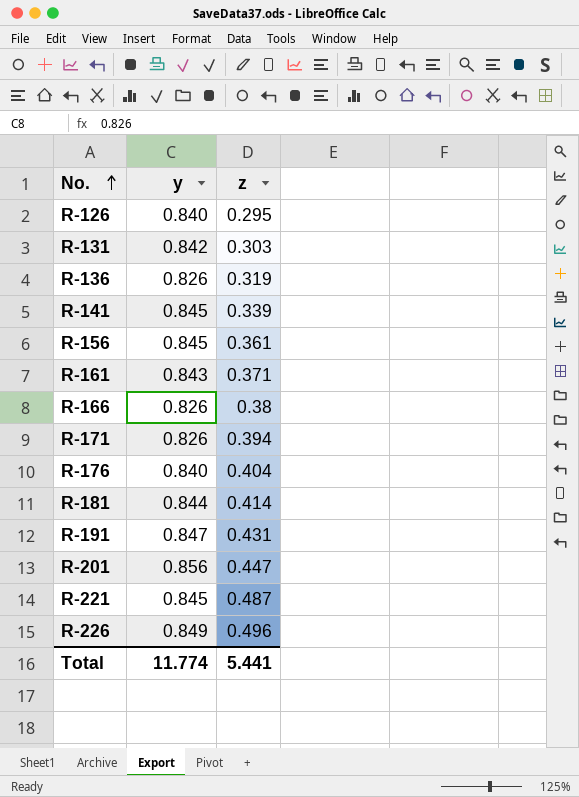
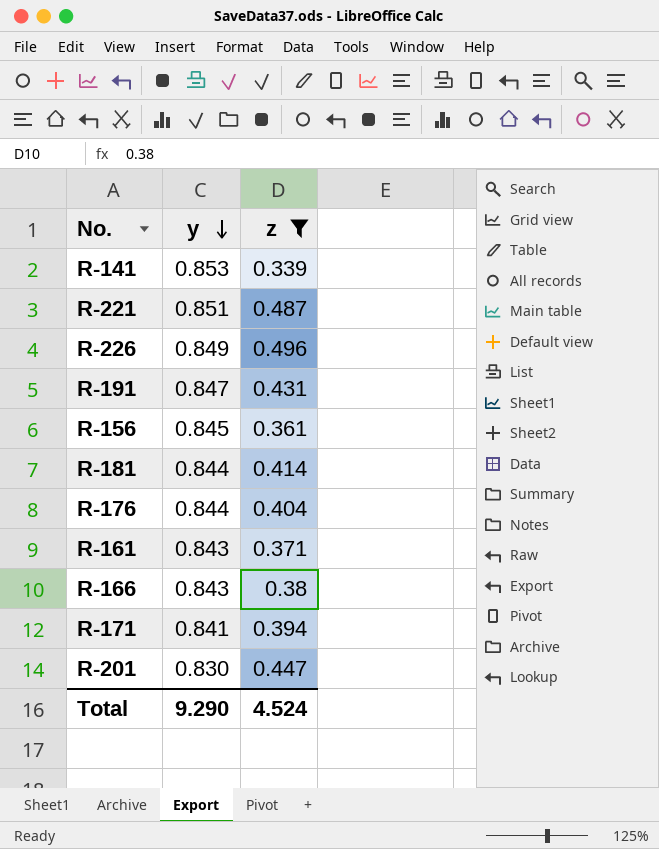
filter: none -> z >= 0.339
row order: No. ascending -> y descending
R-141 | y: 0.845 -> 0.853
R-221 | y: 0.845 -> 0.851
R-176 | y: 0.840 -> 0.844
R-166 | y: 0.826 -> 0.843
R-171 | y: 0.826 -> 0.841
R-201 | y: 0.856 -> 0.830
Total | y: 11.774 -> 9.290
Total | z: 5.441 -> 4.524

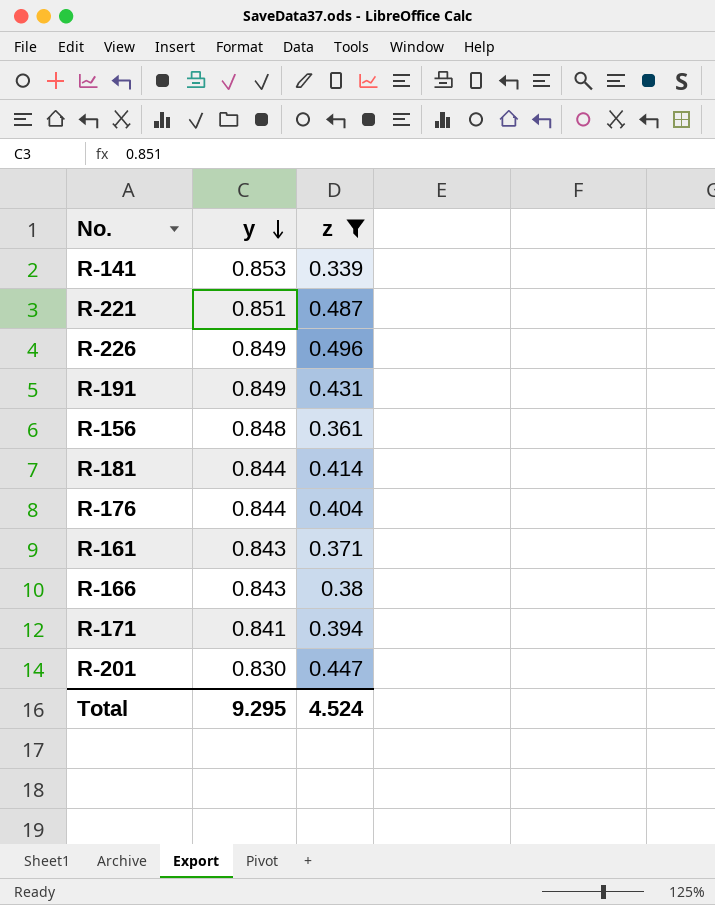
R-191 | y: 0.847 -> 0.849
R-156 | y: 0.845 -> 0.848
Total | y: 9.290 -> 9.295

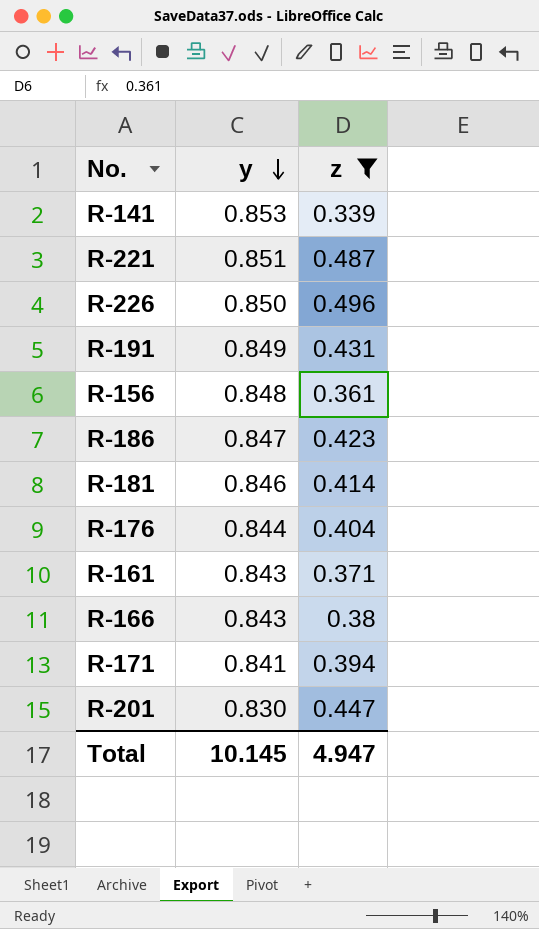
R-226 | y: 0.849 -> 0.850
row R-186: none -> 0.847 | 0.423
R-181 | y: 0.844 -> 0.846
Total | y: 9.295 -> 10.145
Total | z: 4.524 -> 4.947

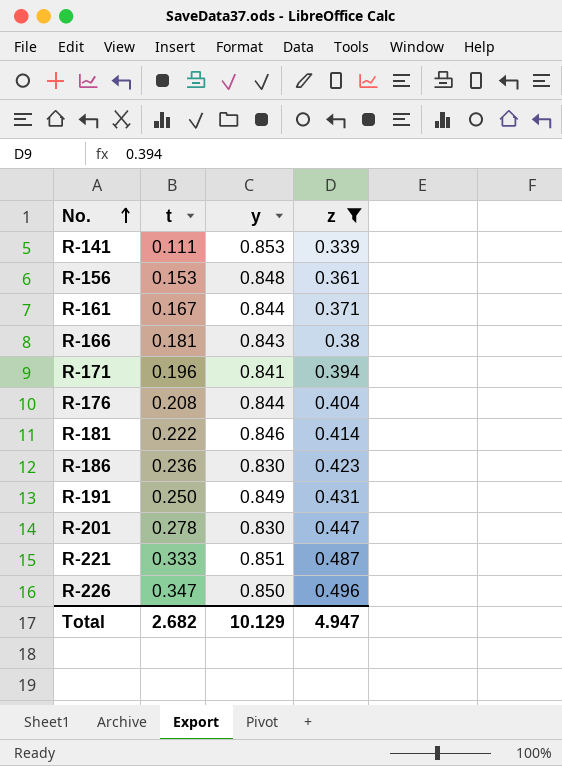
row order: y descending -> No. ascending
column t | position: none -> 2
R-161 | y: 0.843 -> 0.844
R-186 | y: 0.847 -> 0.830
Total | y: 10.145 -> 10.129

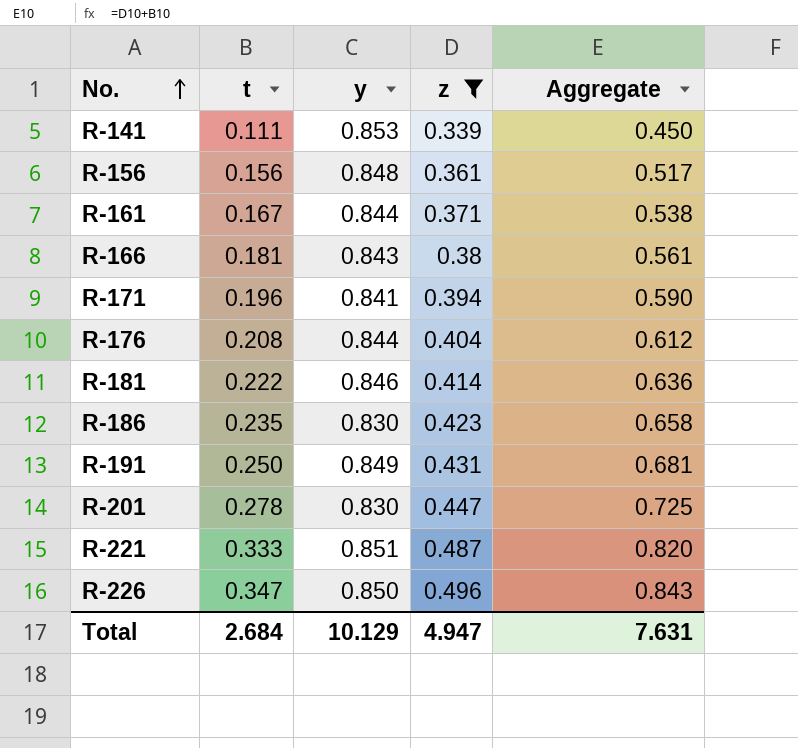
column Aggregate | formula: none -> [t] + [z]
R-156 | t: 0.153 -> 0.156
R-186 | t: 0.236 -> 0.235
Total | t: 2.682 -> 2.684

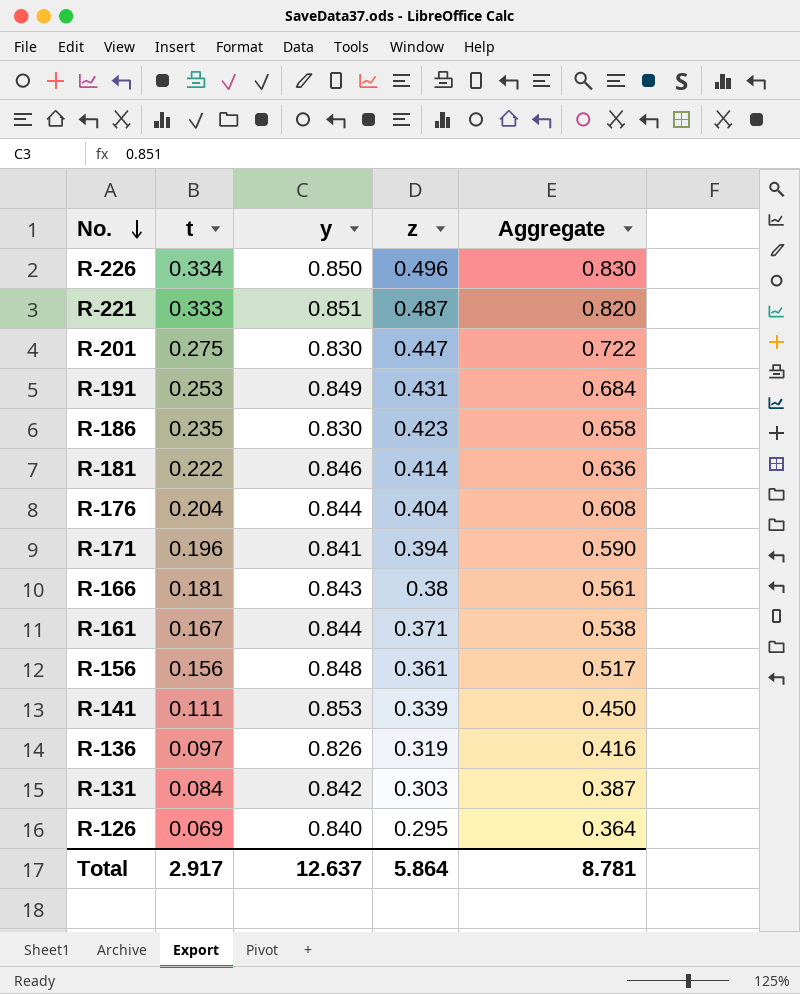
filter: z >= 0.339 -> none
row order: No. ascending -> No. descending
R-226 | t: 0.347 -> 0.334
R-226 | Aggregate: 0.843 -> 0.830
R-201 | t: 0.278 -> 0.275
R-201 | Aggregate: 0.725 -> 0.722
R-191 | t: 0.250 -> 0.253
R-191 | Aggregate: 0.681 -> 0.684
R-176 | t: 0.208 -> 0.204
R-176 | Aggregate: 0.612 -> 0.608
Total | t: 2.684 -> 2.917
Total | y: 10.129 -> 12.637
Total | z: 4.947 -> 5.864
Total | Aggregate: 7.631 -> 8.781

